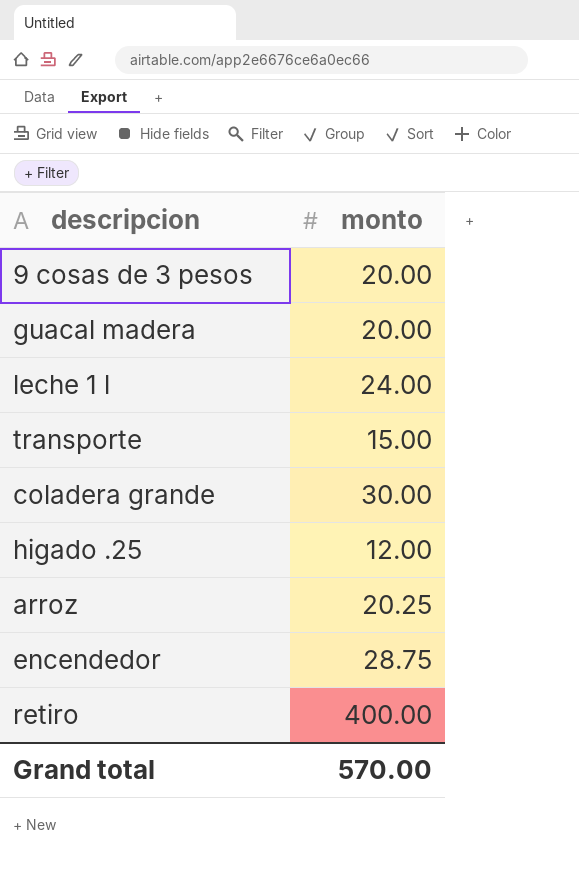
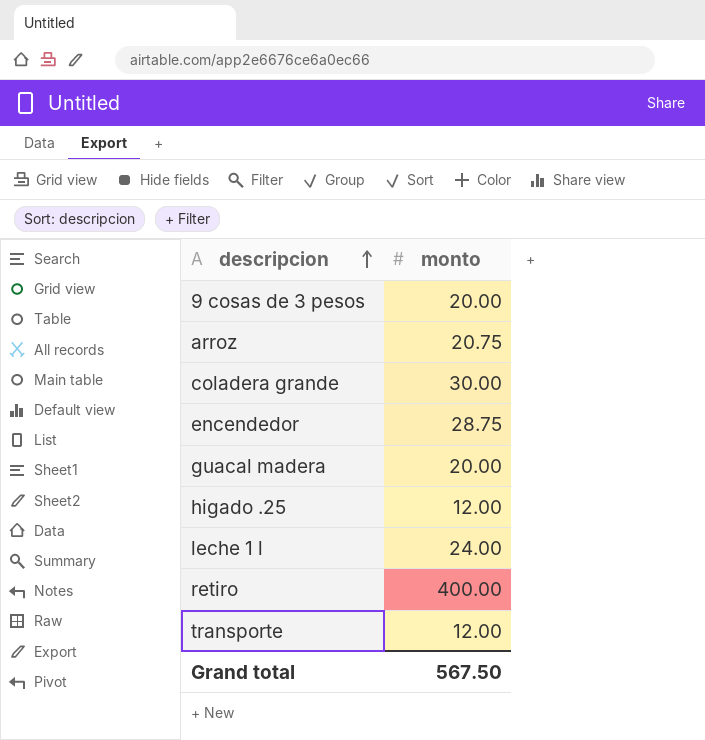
row order: none -> descripcion ascending
arroz | monto: 20.25 -> 20.75
transporte | monto: 15.00 -> 12.00
Grand total | monto: 570.00 -> 567.50

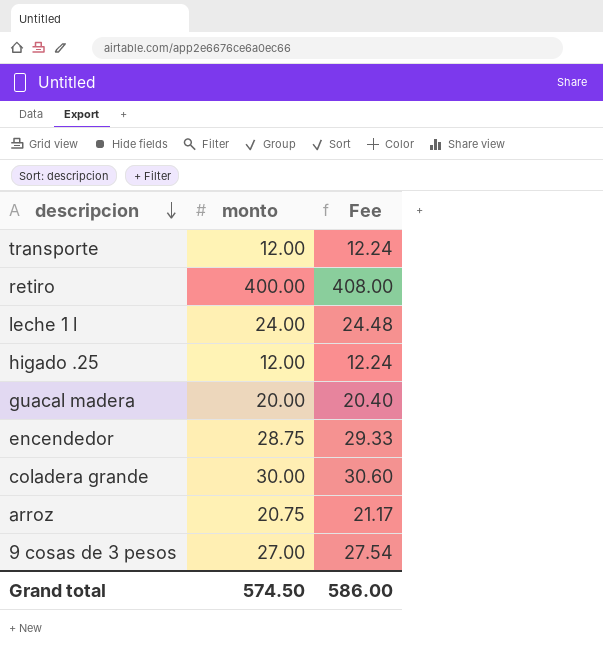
row order: descripcion ascending -> descripcion descending
column Fee | formula: none -> [monto] * 1.02
9 cosas de 3 pesos | monto: 20.00 -> 27.00
Grand total | monto: 567.50 -> 574.50

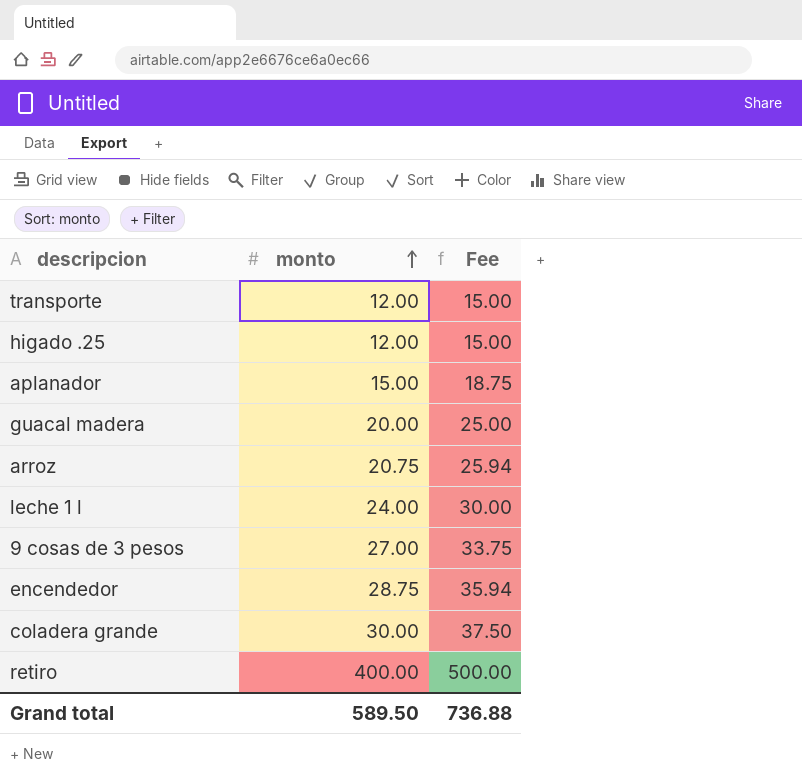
row order: descripcion descending -> monto ascending
column Fee | formula: [monto] * 1.02 -> [monto] * 1.25
row aplanador: none -> 15.00 | 18.75
Grand total | monto: 574.50 -> 589.50
Grand total | Fee: 586.00 -> 736.88

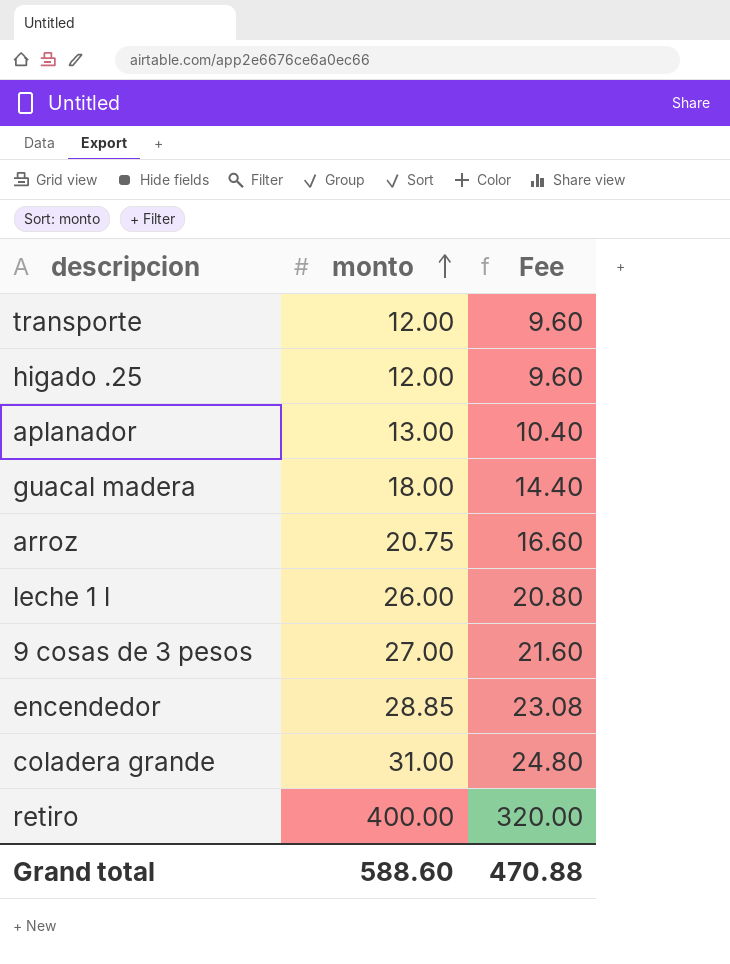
column Fee | formula: [monto] * 1.25 -> [monto] * 0.8
aplanador | monto: 15.00 -> 13.00
guacal madera | monto: 20.00 -> 18.00
leche 1 l | monto: 24.00 -> 26.00
encendedor | monto: 28.75 -> 28.85
coladera grande | monto: 30.00 -> 31.00
Grand total | monto: 589.50 -> 588.60
Grand total | Fee: 736.88 -> 470.88

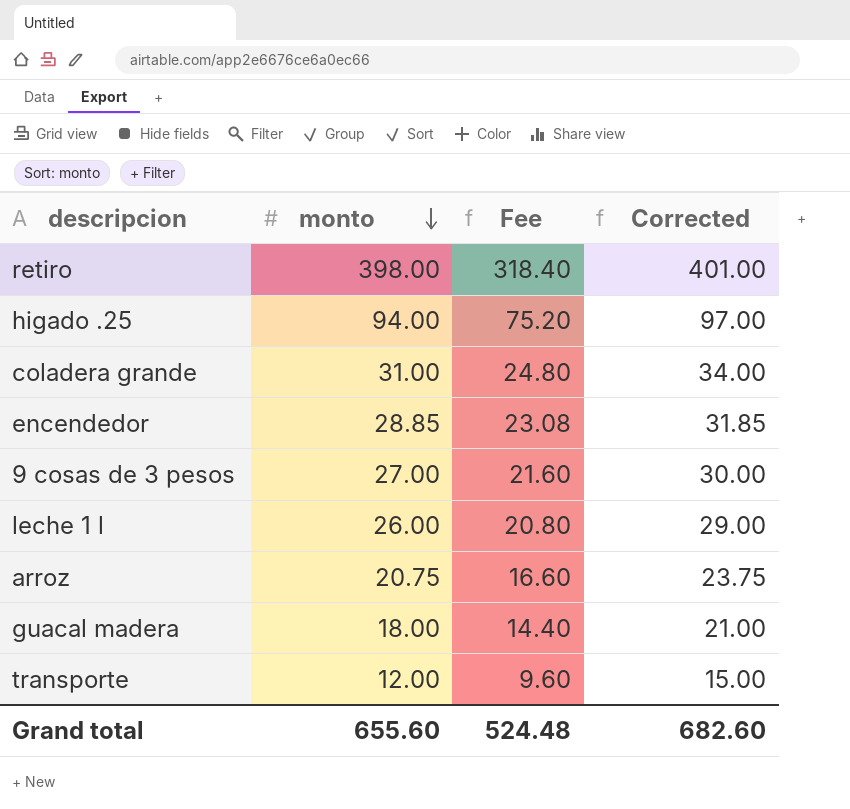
row order: monto ascending -> monto descending
column Corrected | formula: none -> [monto] + 3
row aplanador: 13.00 | 10.40 -> none
retiro | monto: 400.00 -> 398.00
retiro | Fee: 320.00 -> 318.40
higado .25 | monto: 12.00 -> 94.00
higado .25 | Fee: 9.60 -> 75.20
Grand total | monto: 588.60 -> 655.60
Grand total | Fee: 470.88 -> 524.48

